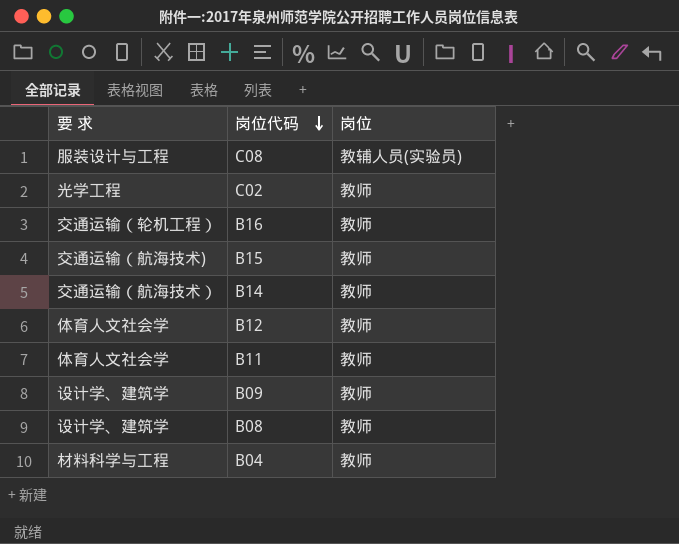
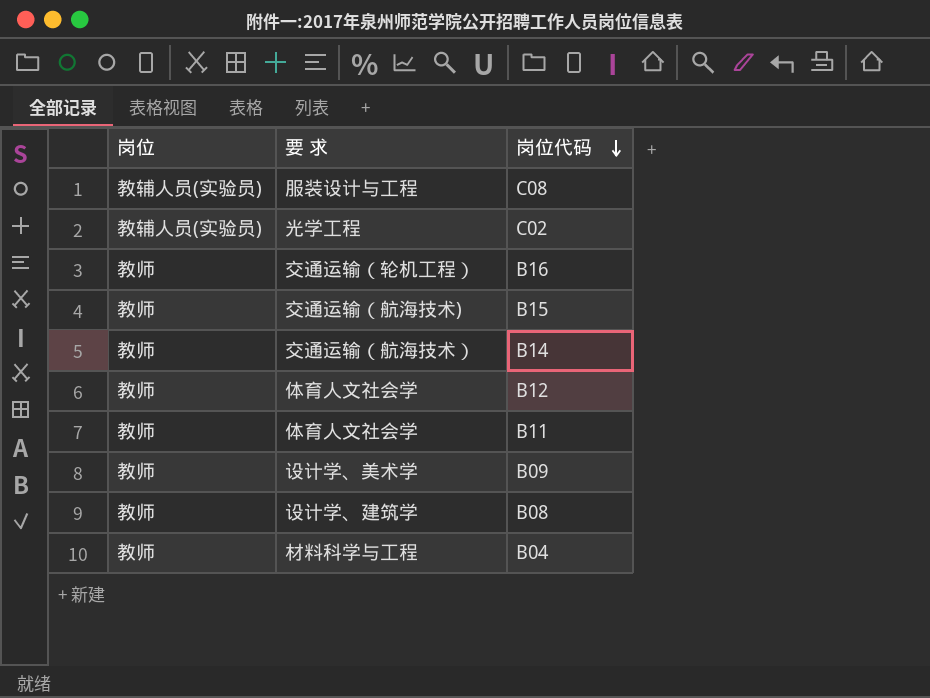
column 岗位 | position: 3 -> 1
C02 | 岗位: 教师 -> 教辅人员(实验员)
B09 | 要 求: 设计学、建筑学 -> 设计学、美术学

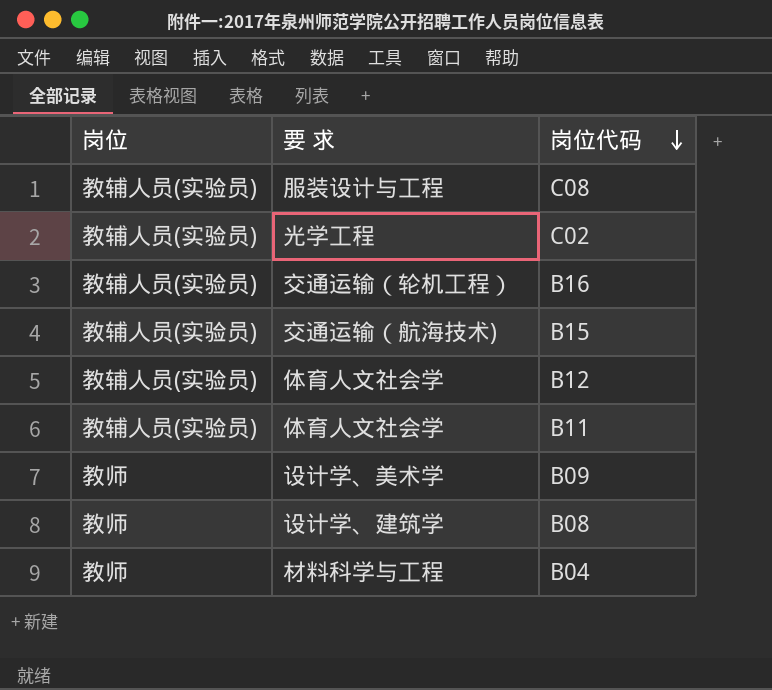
row B14: 教师 | 交通运输（航海技术） -> none
B16 | 岗位: 教师 -> 教辅人员(实验员)
B15 | 岗位: 教师 -> 教辅人员(实验员)
B12 | 岗位: 教师 -> 教辅人员(实验员)
B11 | 岗位: 教师 -> 教辅人员(实验员)

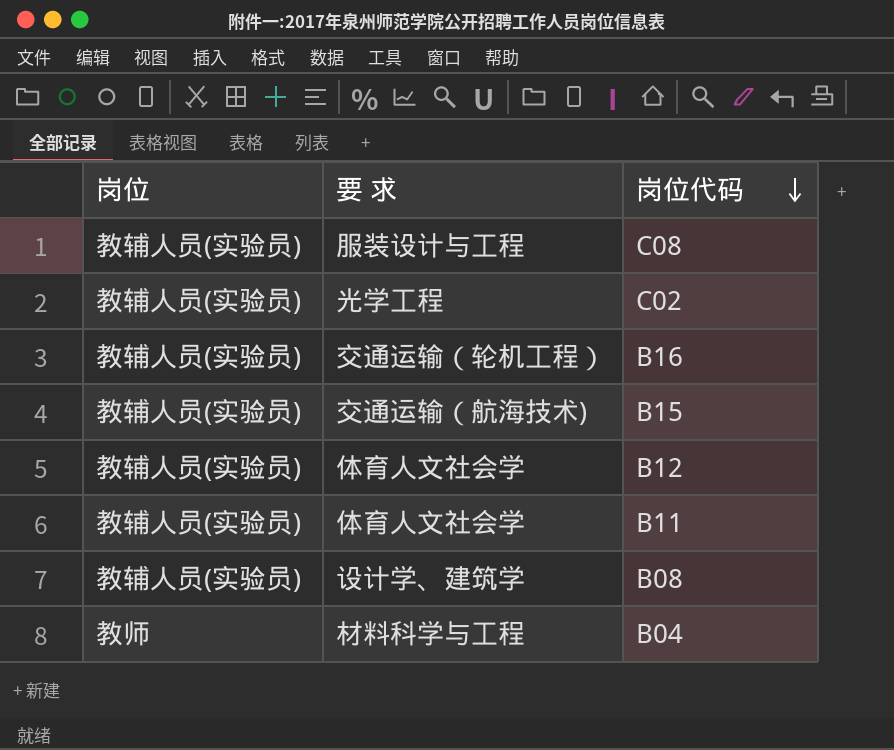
row B09: 教师 | 设计学、美术学 -> none
B08 | 岗位: 教师 -> 教辅人员(实验员)

